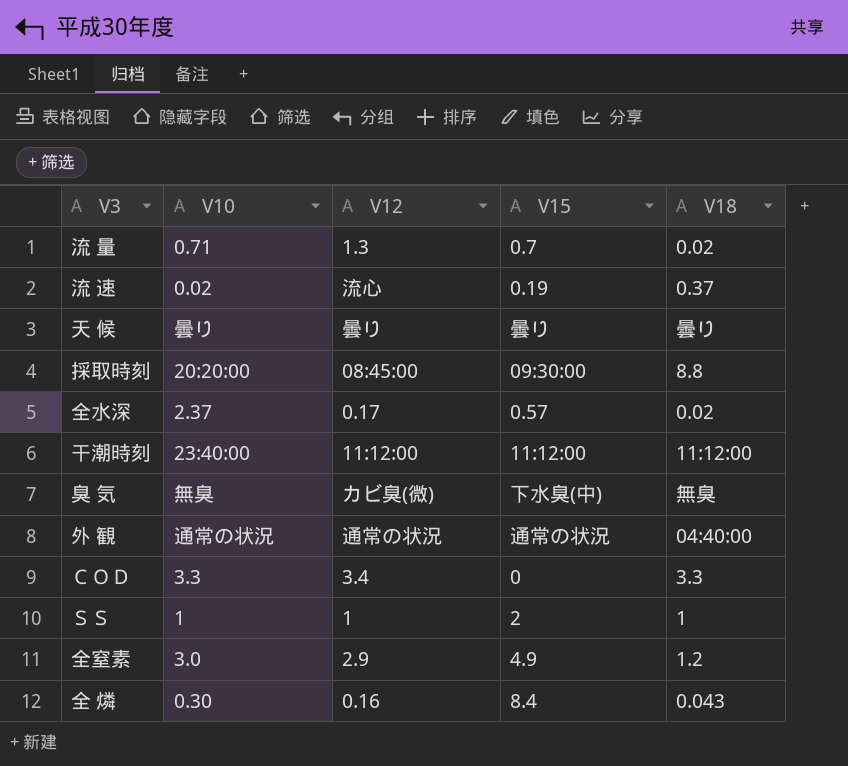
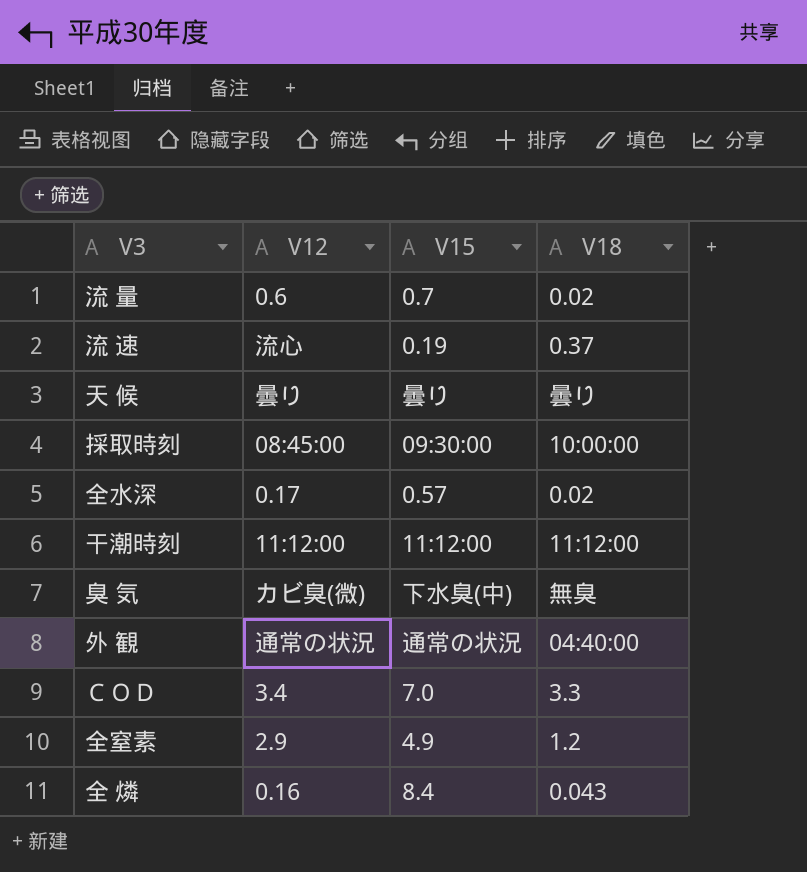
column V10 | position: 2 -> none
row ＳＳ: 1 | 1 | 2 | 1 -> none
流 量 | V12: 1.3 -> 0.6
採取時刻 | V18: 8.8 -> 10:00:00
ＣＯＤ | V15: 0 -> 7.0

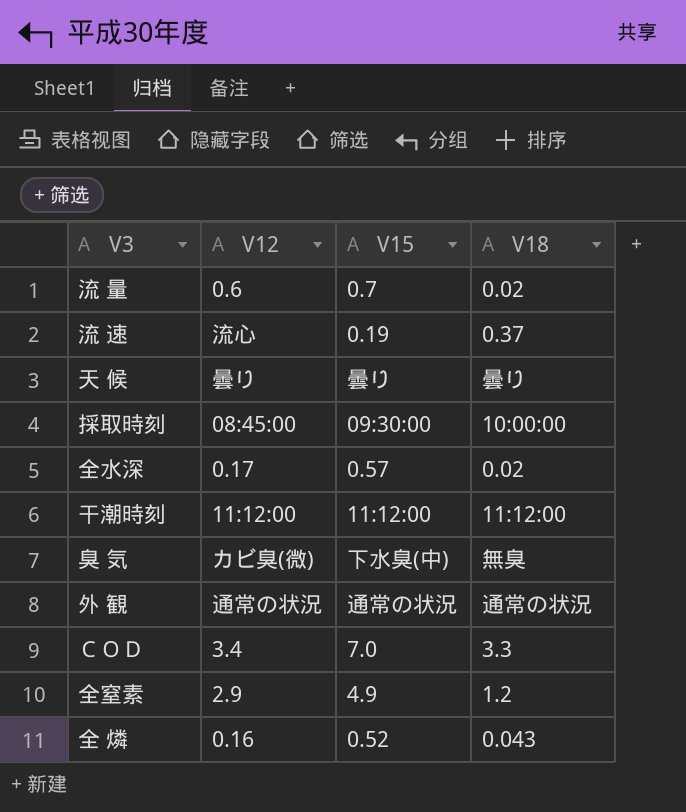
外 観 | V18: 04:40:00 -> 通常の状況
全 燐 | V15: 8.4 -> 0.52

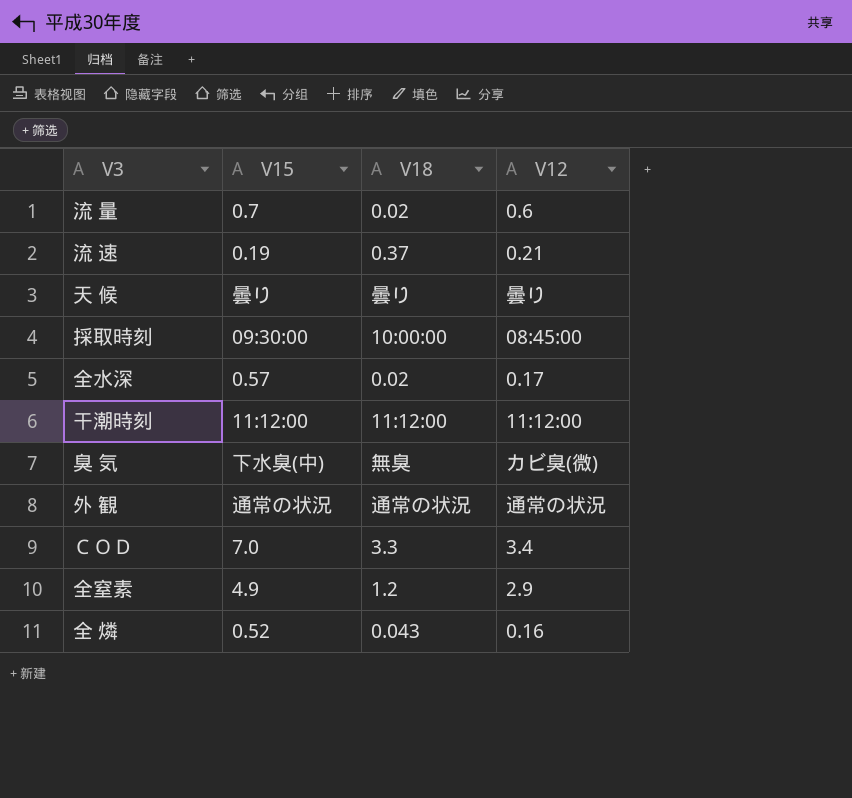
column V12 | position: 2 -> 4
流 速 | V12: 流心 -> 0.21

